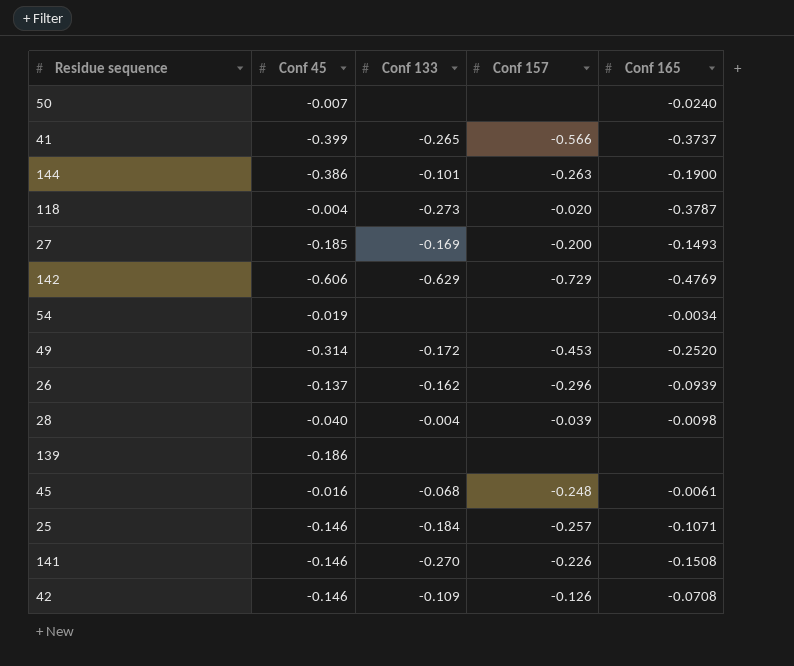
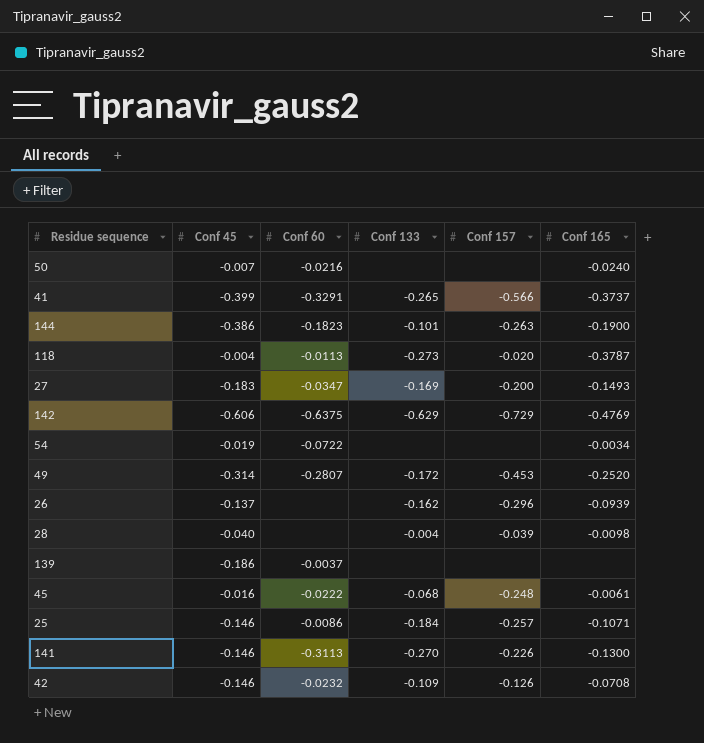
column Conf 60 | position: none -> 3
27 | Conf 45: -0.185 -> -0.183
141 | Conf 165: -0.1508 -> -0.1300

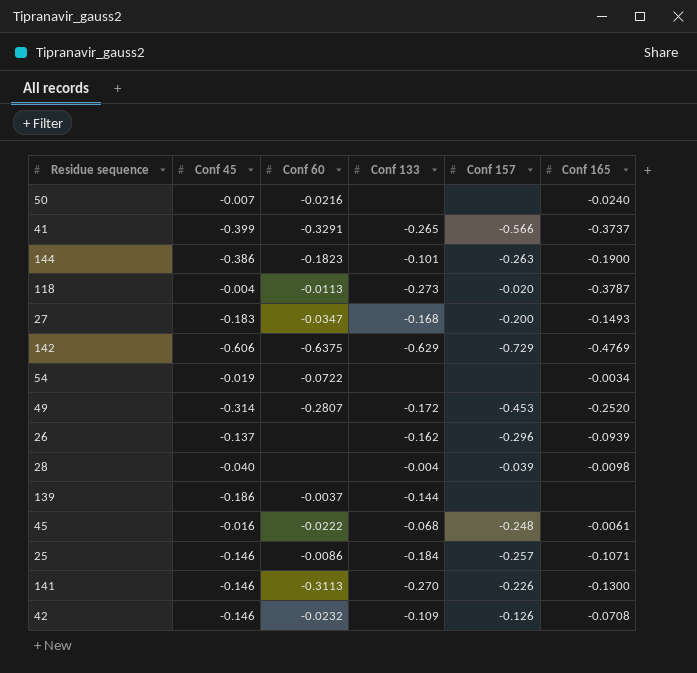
27 | Conf 133: -0.169 -> -0.168
139 | Conf 133: none -> -0.144

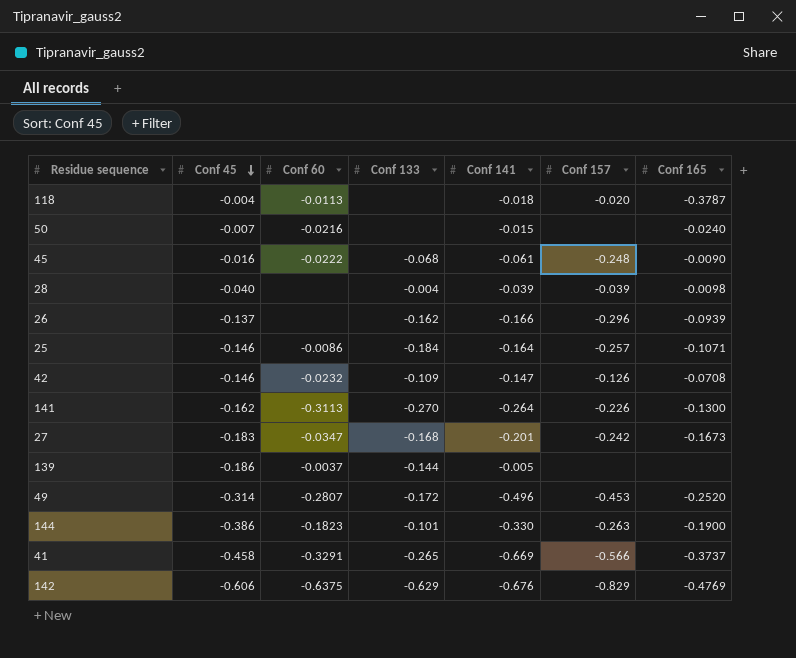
row order: none -> Conf 45 descending
column Conf 141 | position: none -> 5
row 54: -0.019 | -0.0722 | none | none | -0.0034 -> none
118 | Conf 133: -0.273 -> none
45 | Conf 165: -0.0061 -> -0.0090
141 | Conf 45: -0.146 -> -0.162
27 | Conf 157: -0.200 -> -0.242
27 | Conf 165: -0.1493 -> -0.1673
41 | Conf 45: -0.399 -> -0.458
142 | Conf 157: -0.729 -> -0.829

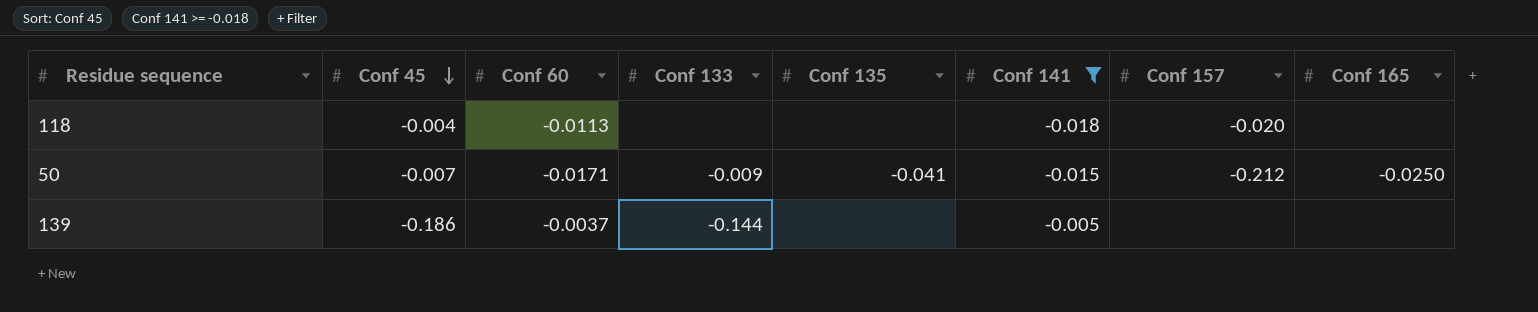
filter: none -> Conf 141 >= -0.018
column Conf 135 | position: none -> 5
118 | Conf 165: -0.3787 -> none
50 | Conf 60: -0.0216 -> -0.0171
50 | Conf 133: none -> -0.009
50 | Conf 157: none -> -0.212
50 | Conf 165: -0.0240 -> -0.0250

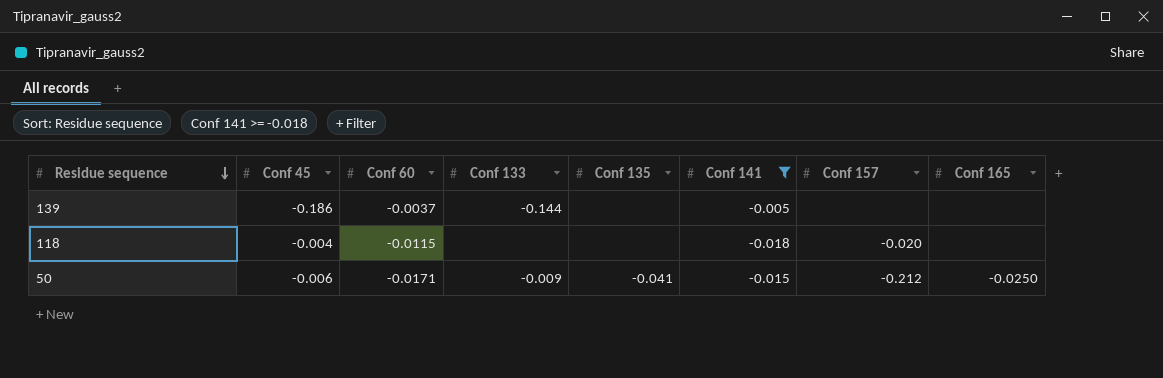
row order: Conf 45 descending -> Residue sequence descending
118 | Conf 60: -0.0113 -> -0.0115
50 | Conf 45: -0.007 -> -0.006

